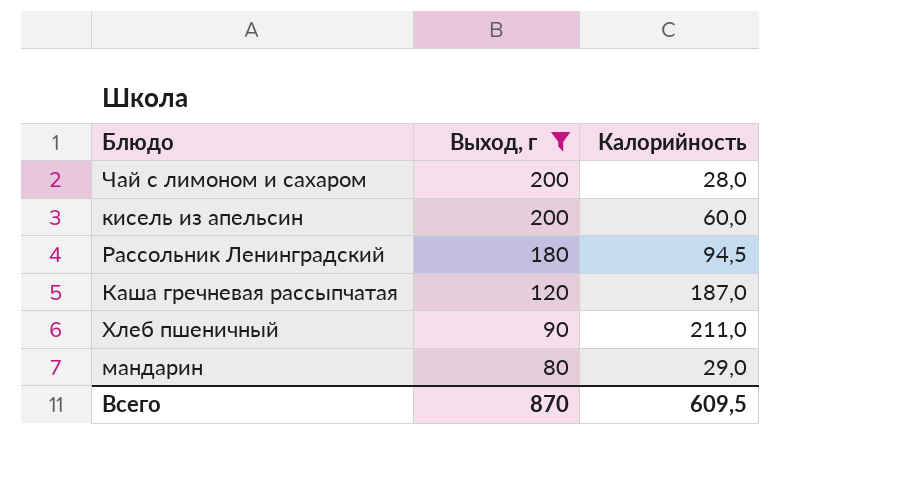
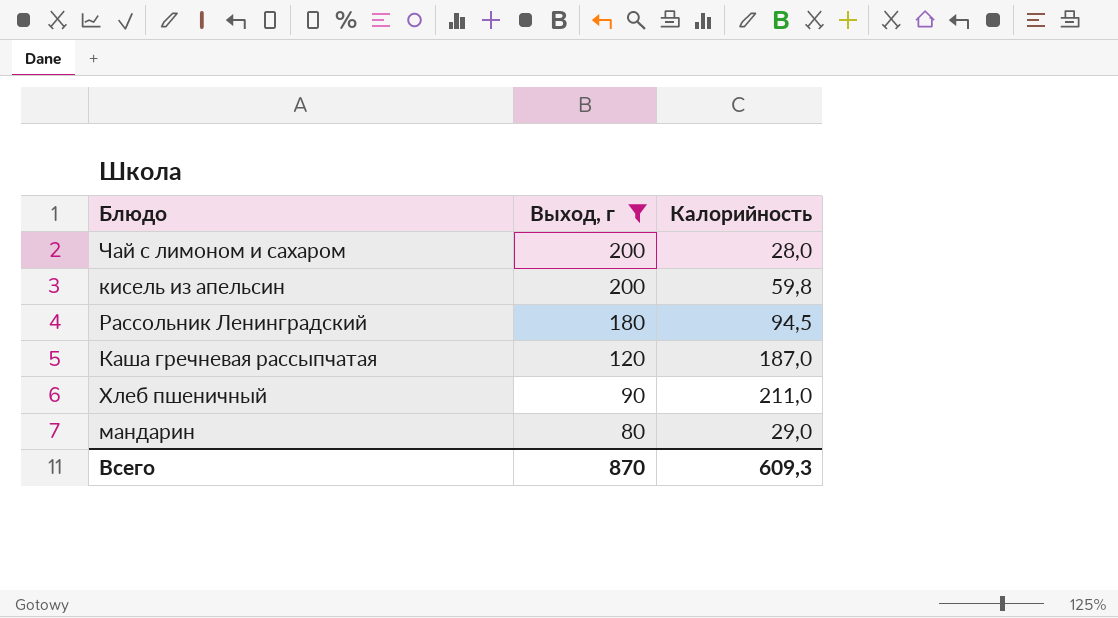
кисель из апельсин | Калорийность: 60,0 -> 59,8
Всего | Калорийность: 609,5 -> 609,3

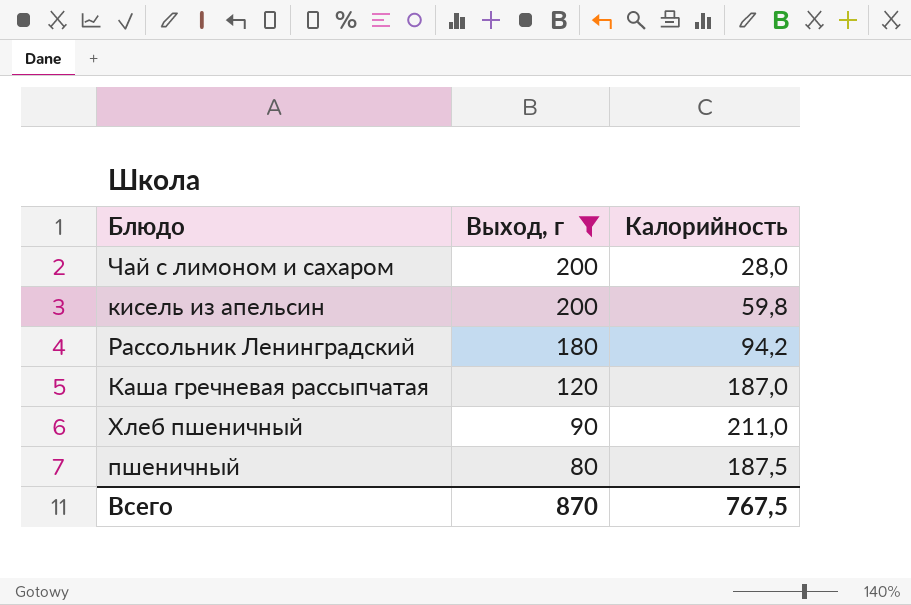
row мандарин: 80 | 29,0 -> none
Рассольник Ленинградский | Калорийность: 94,5 -> 94,2
row пшеничный: none -> 80 | 187,5
Всего | Калорийность: 609,3 -> 767,5

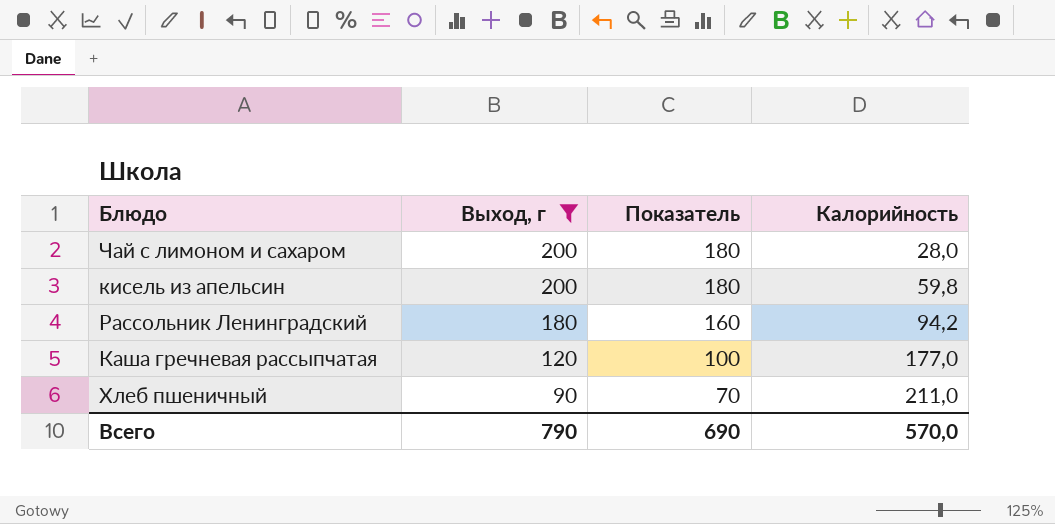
column Показатель | formula: none -> [Выход, г] - 20
row пшеничный: 80 | 187,5 -> none
Каша гречневая рассыпчатая | Калорийность: 187,0 -> 177,0
Всего | Выход, г: 870 -> 790
Всего | Калорийность: 767,5 -> 570,0

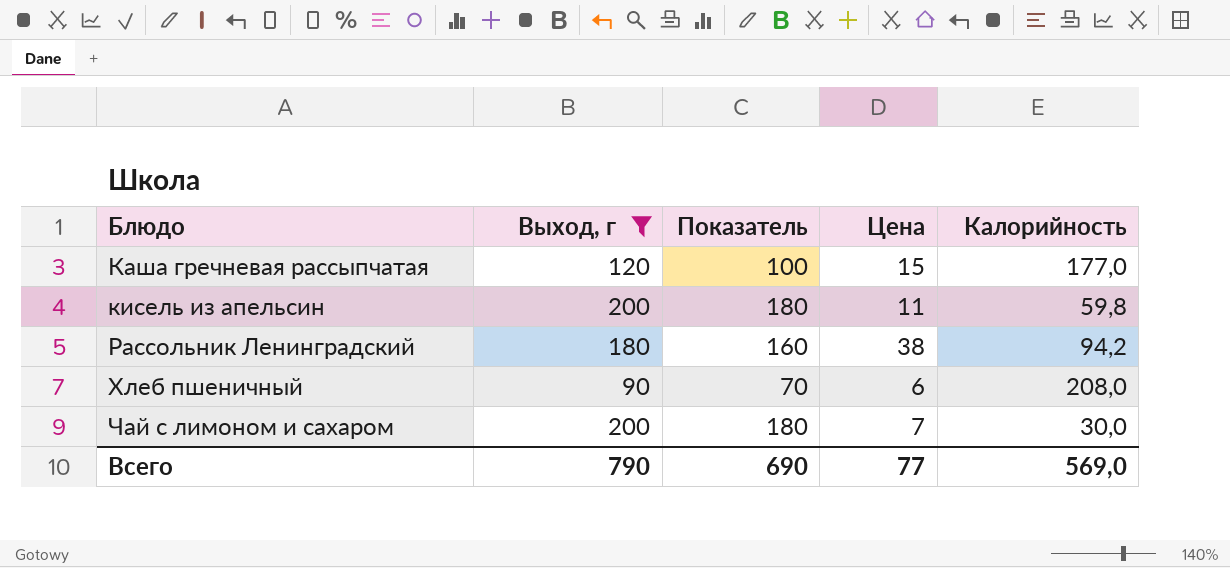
row order: Выход, г descending -> Блюдо ascending
column Цена | position: none -> 4
Хлеб пшеничный | Калорийность: 211,0 -> 208,0
Чай с лимоном и сахаром | Калорийность: 28,0 -> 30,0
Всего | Калорийность: 570,0 -> 569,0

